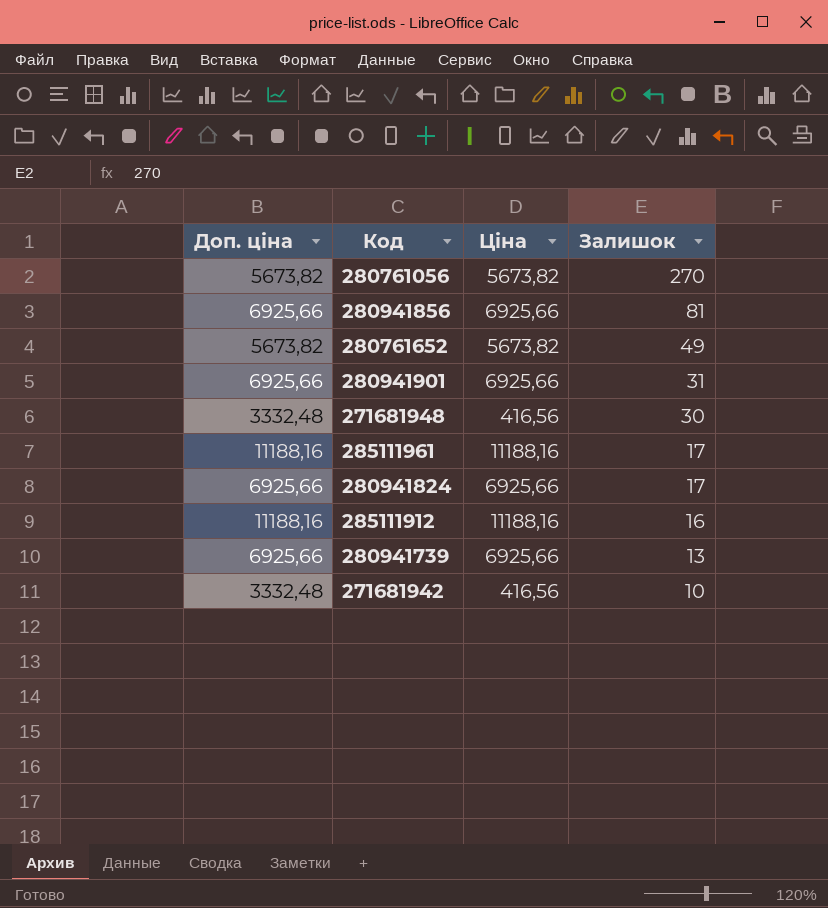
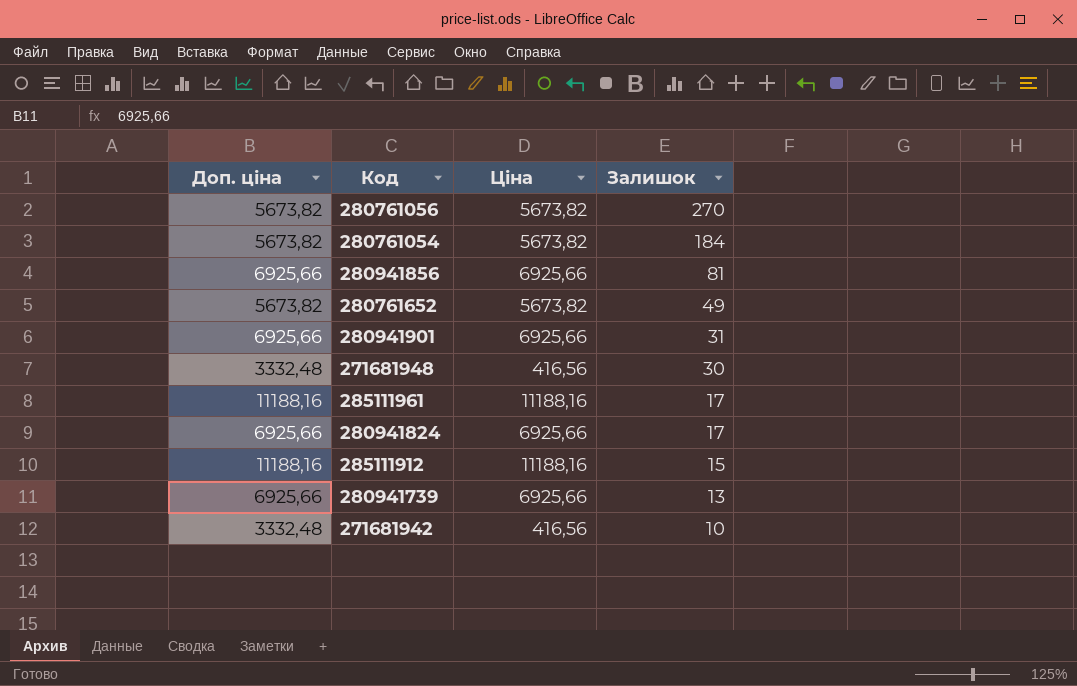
row 280761054: none -> 5673,82 | 5673,82 | 184
285111912 | Залишок: 16 -> 15

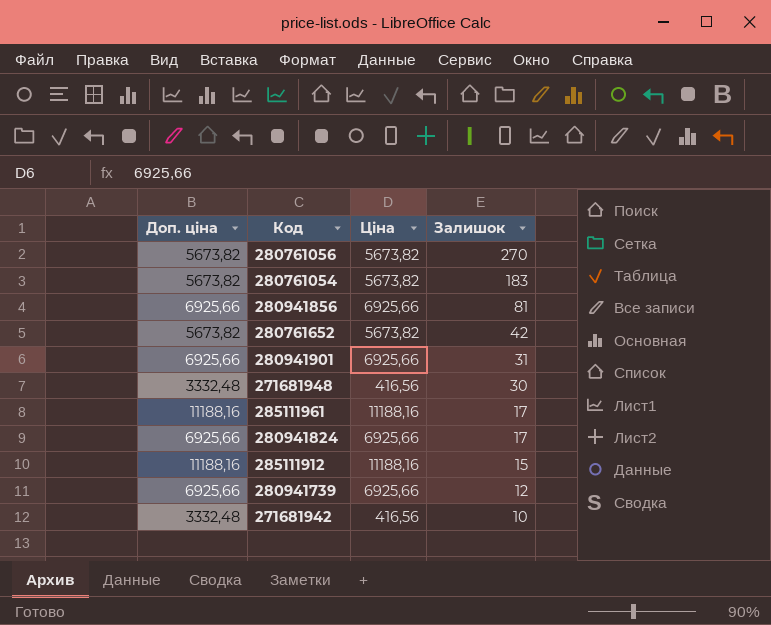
280761054 | Залишок: 184 -> 183
280761652 | Залишок: 49 -> 42
280941739 | Залишок: 13 -> 12

